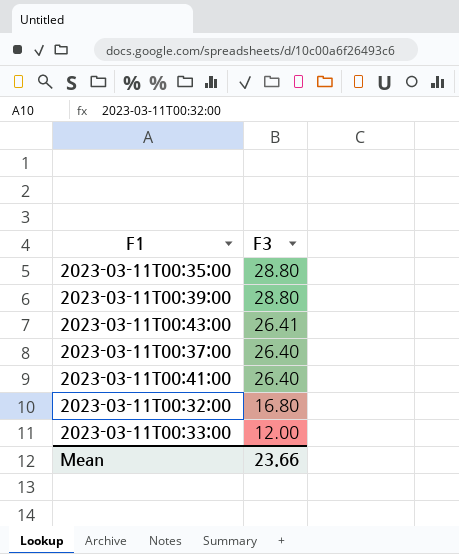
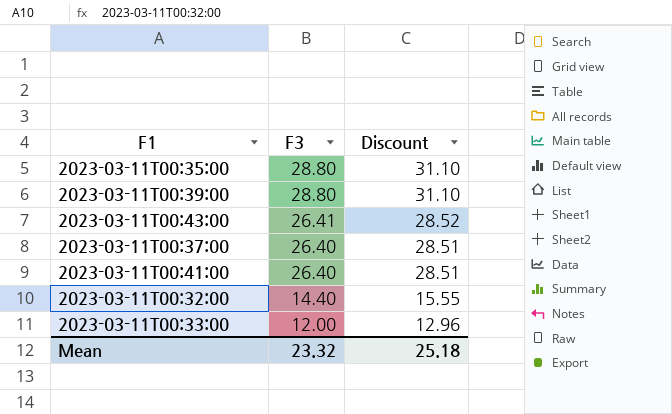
column Discount | formula: none -> [F3] * 1.08
2023-03-11T00:32:00 | F3: 16.80 -> 14.40
Mean | F3: 23.66 -> 23.32

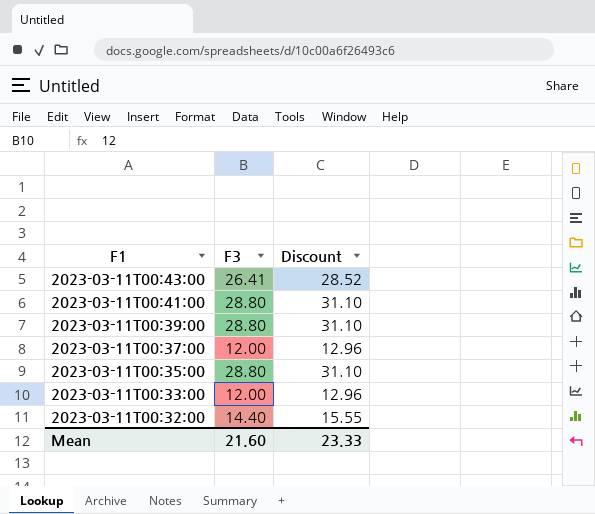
row order: F3 descending -> F1 descending
2023-03-11T00:41:00 | F3: 26.40 -> 28.80
2023-03-11T00:41:00 | Discount: 28.51 -> 31.10
2023-03-11T00:37:00 | F3: 26.40 -> 12.00
2023-03-11T00:37:00 | Discount: 28.51 -> 12.96
Mean | F3: 23.32 -> 21.60
Mean | Discount: 25.18 -> 23.33

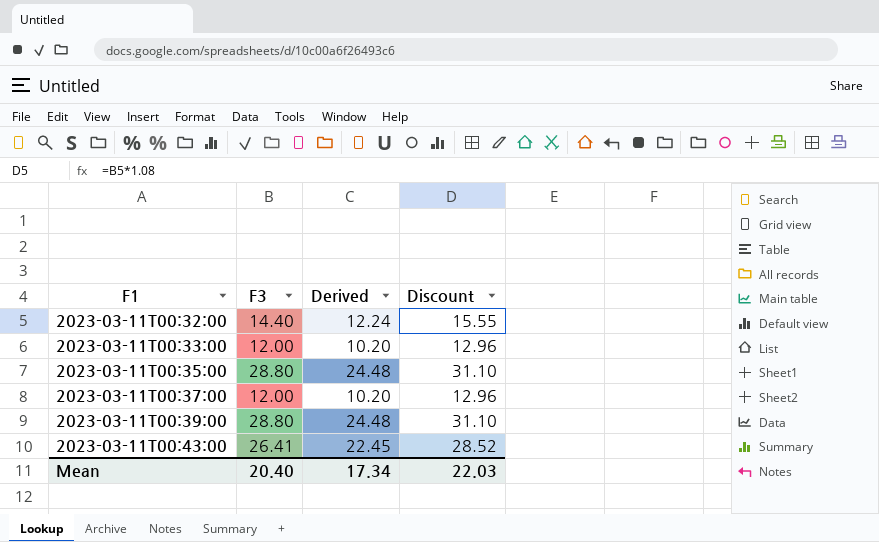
row order: F1 descending -> F1 ascending
column Derived | formula: none -> [F3] * 0.85
row 2023-03-11T00:41:00: 28.80 | 31.10 -> none
Mean | F3: 21.60 -> 20.40
Mean | Discount: 23.33 -> 22.03

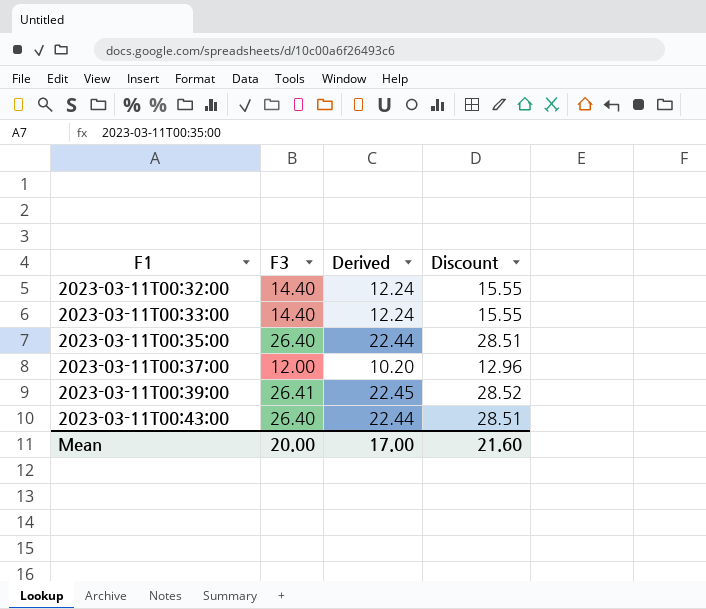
2023-03-11T00:33:00 | F3: 12.00 -> 14.40
2023-03-11T00:33:00 | Derived: 10.20 -> 12.24
2023-03-11T00:33:00 | Discount: 12.96 -> 15.55
2023-03-11T00:35:00 | F3: 28.80 -> 26.40
2023-03-11T00:35:00 | Derived: 24.48 -> 22.44
2023-03-11T00:35:00 | Discount: 31.10 -> 28.51
2023-03-11T00:39:00 | F3: 28.80 -> 26.41
2023-03-11T00:39:00 | Derived: 24.48 -> 22.45
2023-03-11T00:39:00 | Discount: 31.10 -> 28.52
2023-03-11T00:43:00 | F3: 26.41 -> 26.40
2023-03-11T00:43:00 | Derived: 22.45 -> 22.44
2023-03-11T00:43:00 | Discount: 28.52 -> 28.51
Mean | F3: 20.40 -> 20.00
Mean | Derived: 17.34 -> 17.00
Mean | Discount: 22.03 -> 21.60

